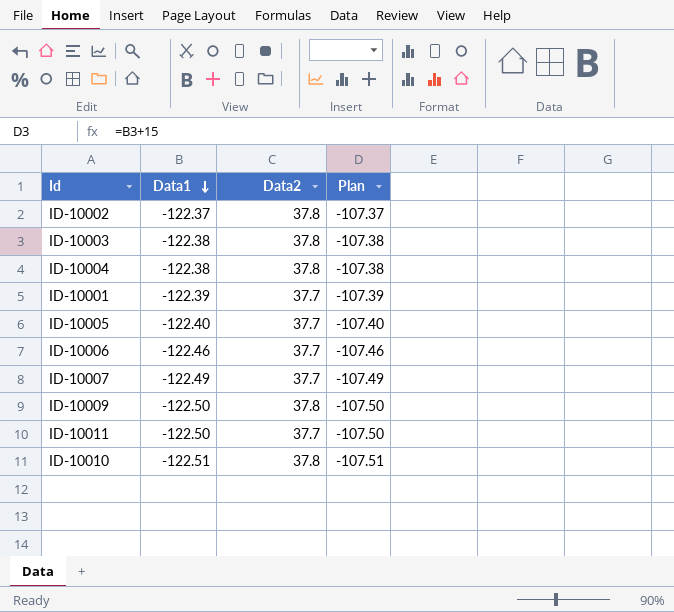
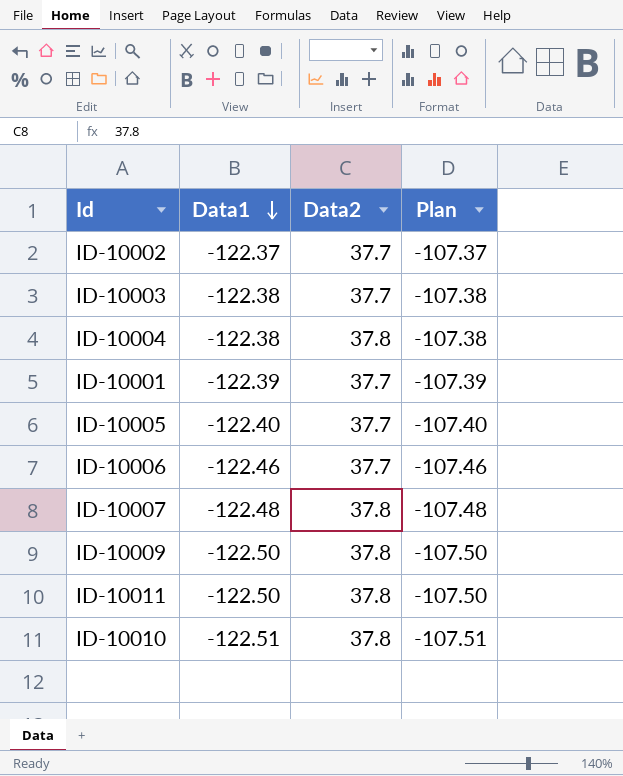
ID-10002 | Data2: 37.8 -> 37.7
ID-10003 | Data2: 37.8 -> 37.7
ID-10007 | Data1: -122.49 -> -122.48
ID-10007 | Data2: 37.7 -> 37.8
ID-10007 | Plan: -107.49 -> -107.48
ID-10011 | Data2: 37.7 -> 37.8

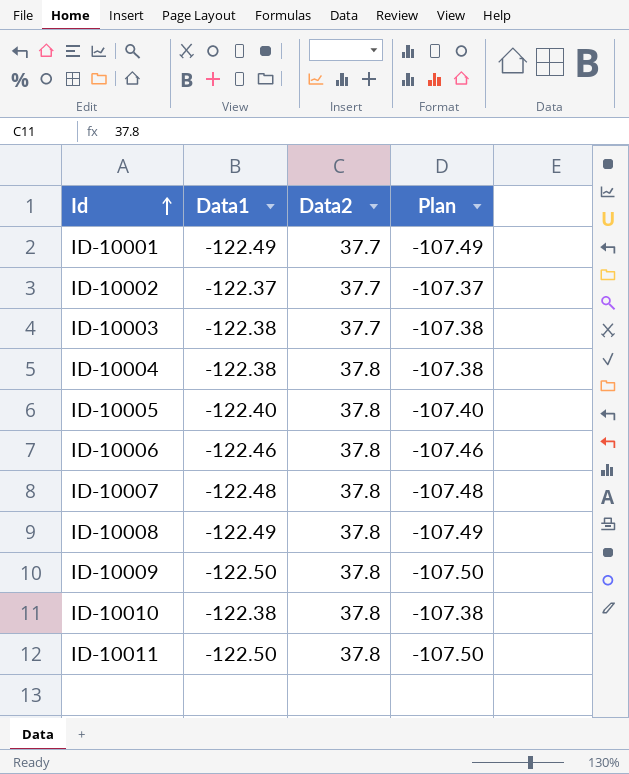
row order: Data1 descending -> Id ascending
ID-10001 | Data1: -122.39 -> -122.49
ID-10001 | Plan: -107.39 -> -107.49
ID-10005 | Data2: 37.7 -> 37.8
ID-10006 | Data2: 37.7 -> 37.8
row ID-10008: none -> -122.49 | 37.8 | -107.49
ID-10010 | Data1: -122.51 -> -122.38
ID-10010 | Plan: -107.51 -> -107.38

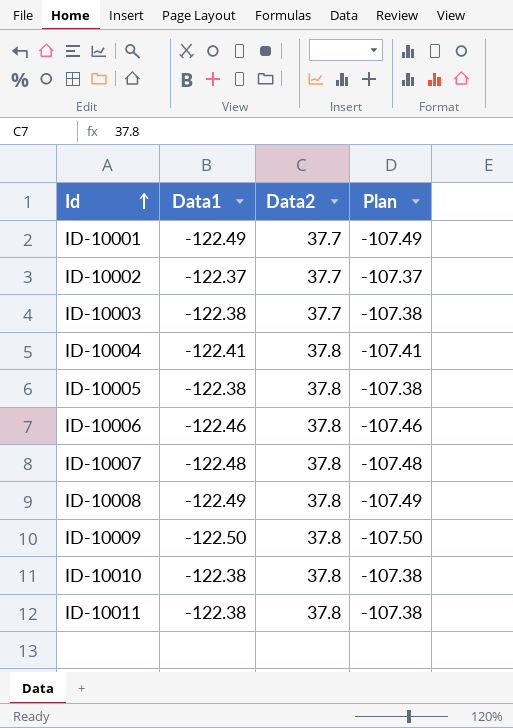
ID-10004 | Data1: -122.38 -> -122.41
ID-10004 | Plan: -107.38 -> -107.41
ID-10005 | Data1: -122.40 -> -122.38
ID-10005 | Plan: -107.40 -> -107.38
ID-10011 | Data1: -122.50 -> -122.38
ID-10011 | Plan: -107.50 -> -107.38

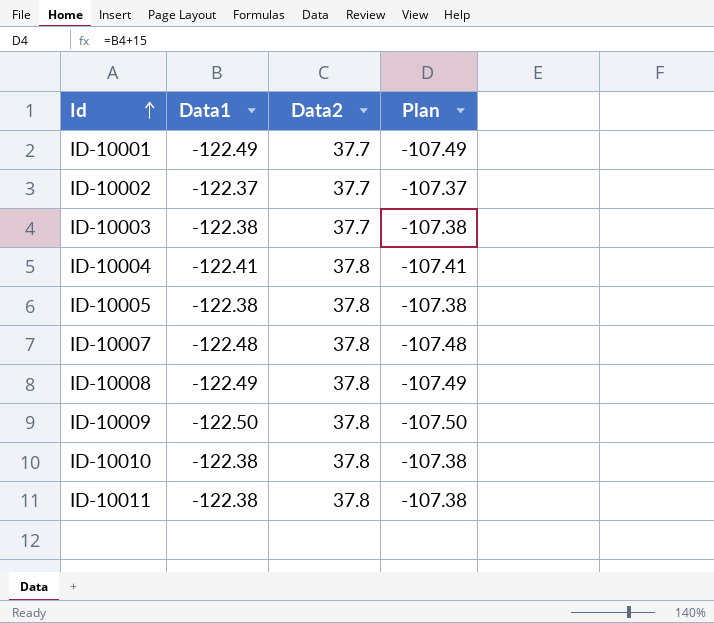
row ID-10006: -122.46 | 37.8 | -107.46 -> none

